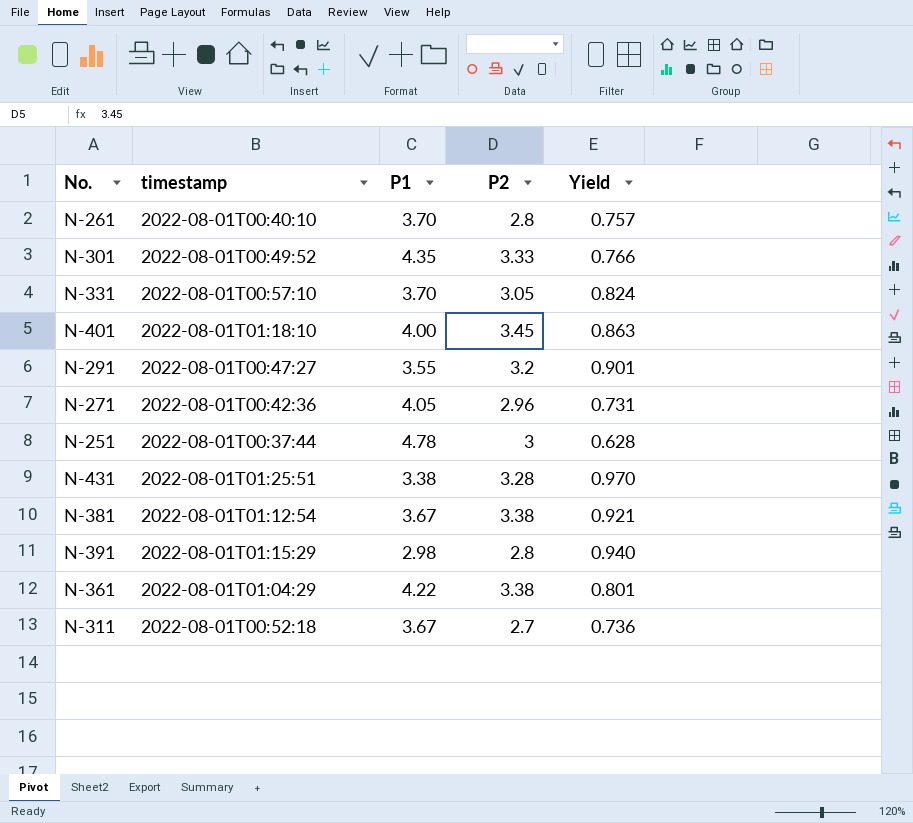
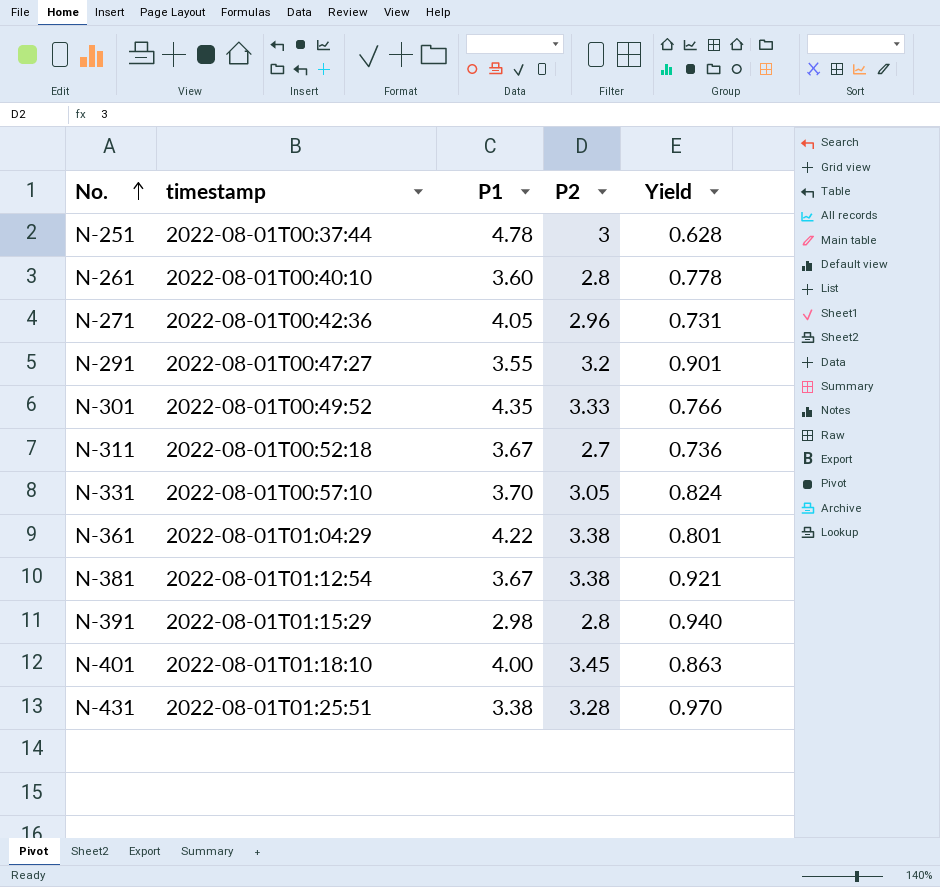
row order: none -> No. ascending
N-261 | P1: 3.70 -> 3.60
N-261 | Yield: 0.757 -> 0.778

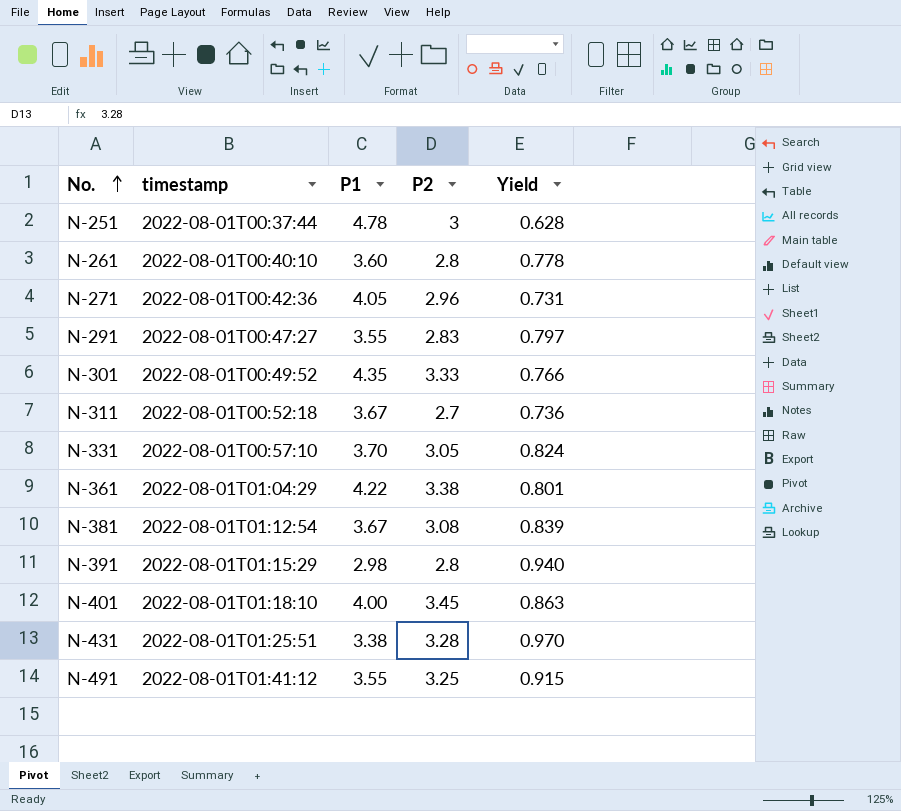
N-291 | P2: 3.2 -> 2.83
N-291 | Yield: 0.901 -> 0.797
N-381 | P2: 3.38 -> 3.08
N-381 | Yield: 0.921 -> 0.839
row N-491: none -> 2022-08-01T01:41:12 | 3.55 | 3.25 | 0.915

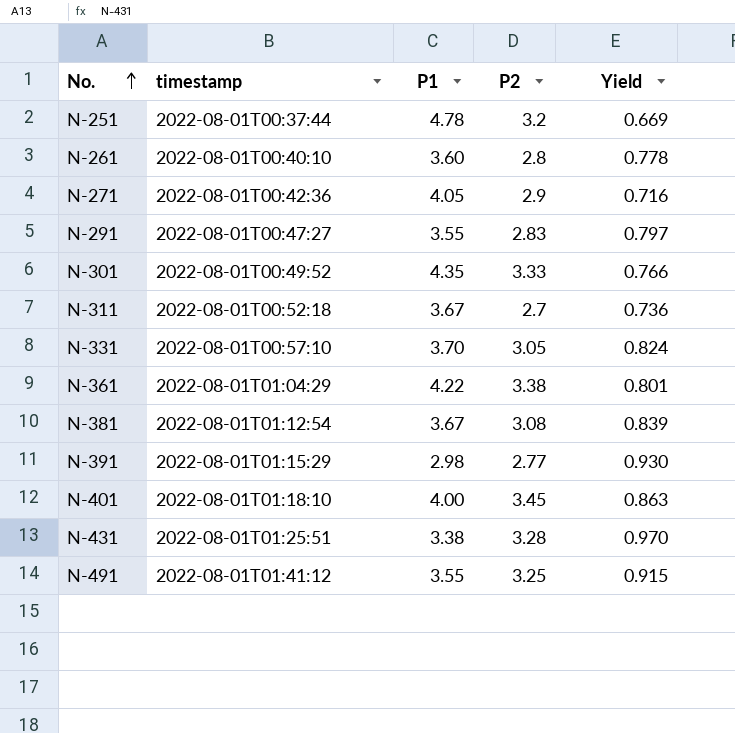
N-251 | P2: 3 -> 3.2
N-251 | Yield: 0.628 -> 0.669
N-271 | P2: 2.96 -> 2.9
N-271 | Yield: 0.731 -> 0.716
N-391 | P2: 2.8 -> 2.77
N-391 | Yield: 0.940 -> 0.930

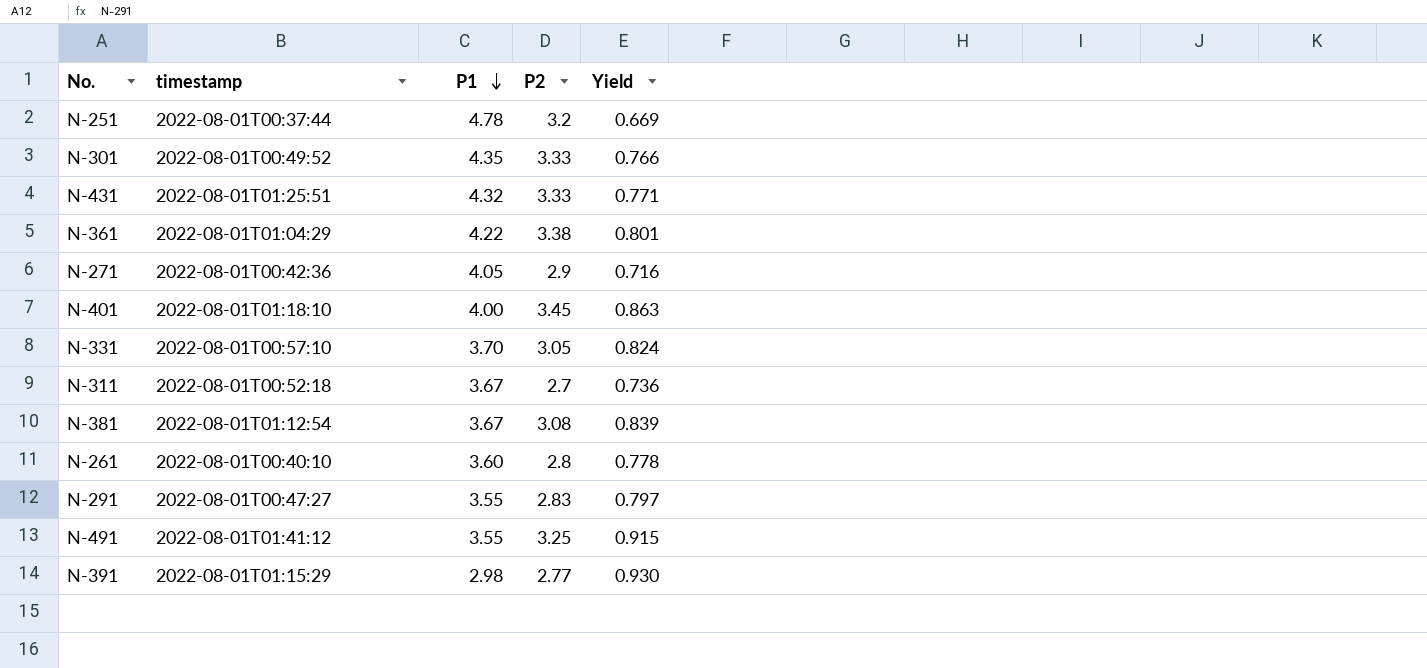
row order: No. ascending -> P1 descending
N-431 | P1: 3.38 -> 4.32
N-431 | P2: 3.28 -> 3.33
N-431 | Yield: 0.970 -> 0.771

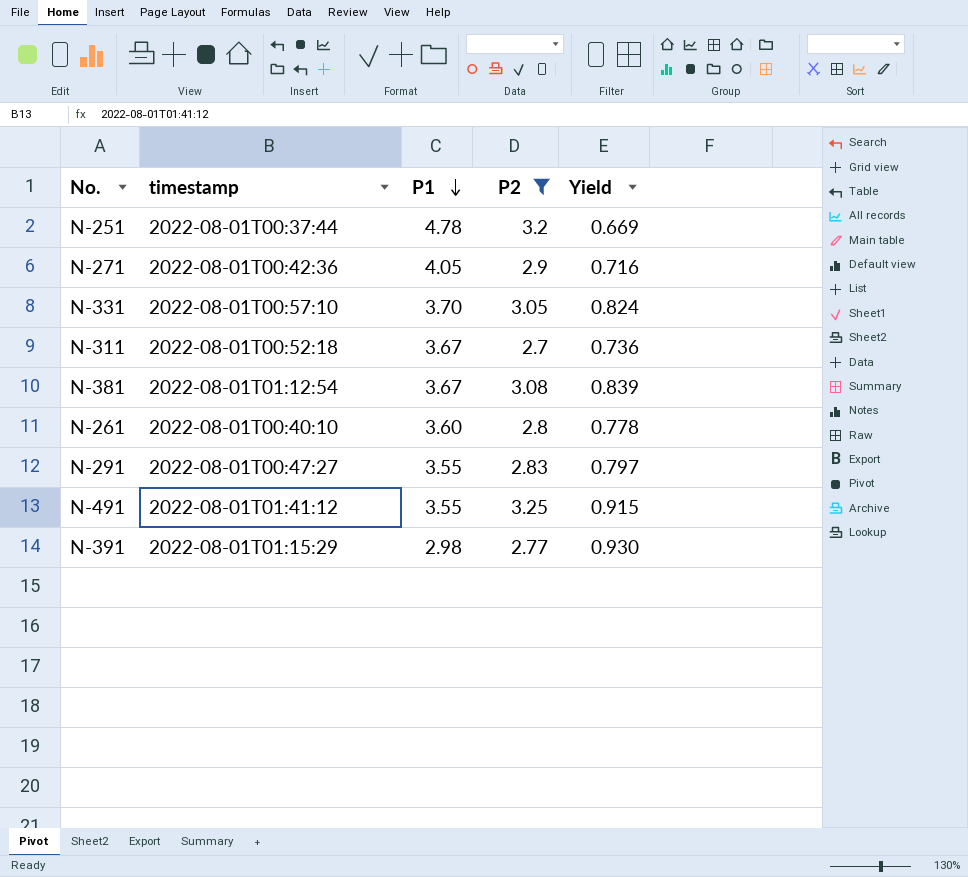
filter: none -> P2 <= 3.25

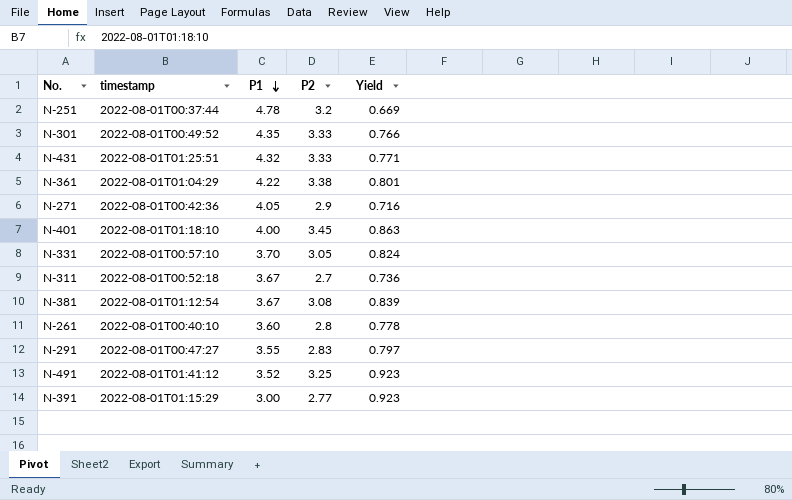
filter: P2 <= 3.25 -> none
N-491 | P1: 3.55 -> 3.52
N-491 | Yield: 0.915 -> 0.923
N-391 | P1: 2.98 -> 3.00
N-391 | Yield: 0.930 -> 0.923

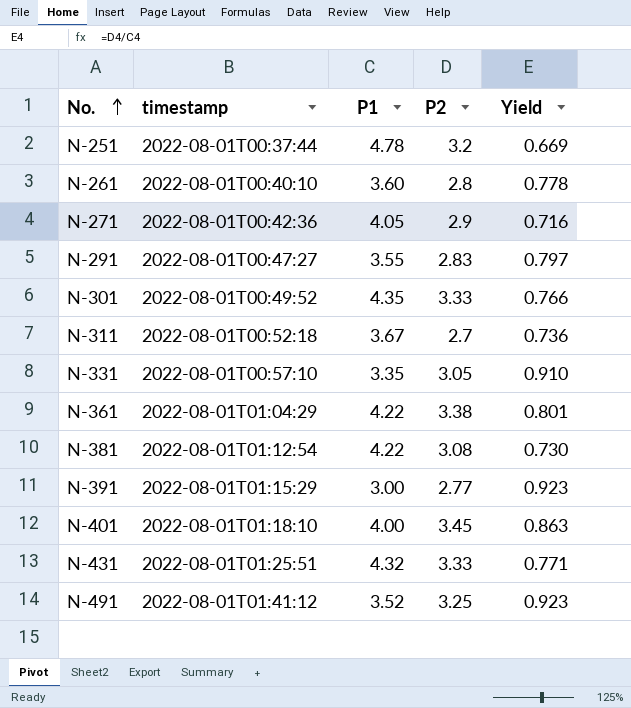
row order: P1 descending -> No. ascending
N-331 | P1: 3.70 -> 3.35
N-331 | Yield: 0.824 -> 0.910
N-381 | P1: 3.67 -> 4.22
N-381 | Yield: 0.839 -> 0.730

